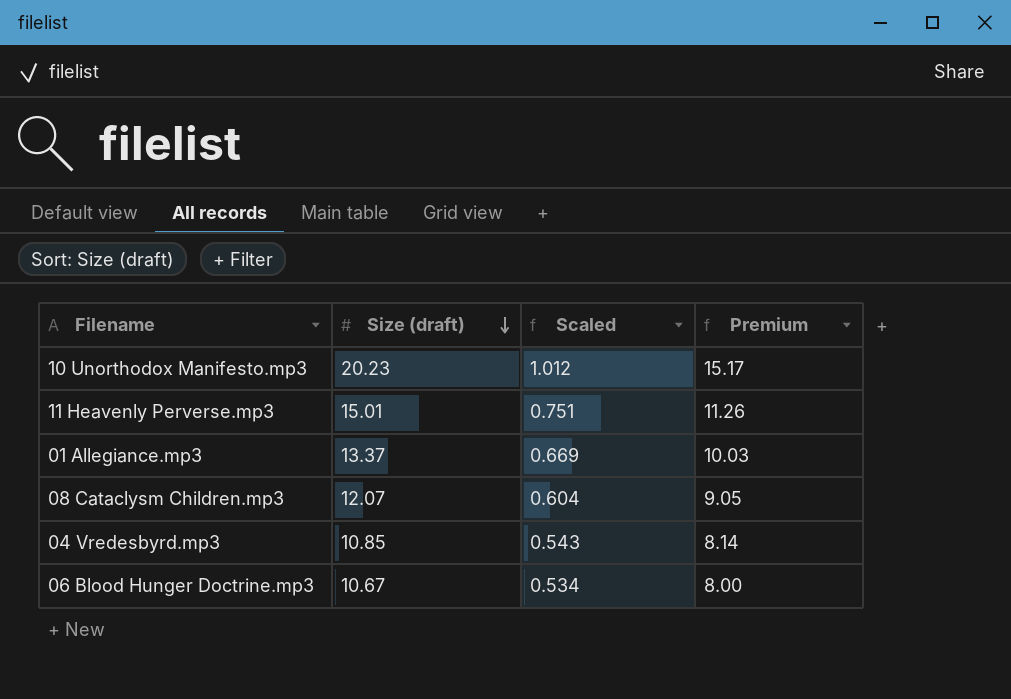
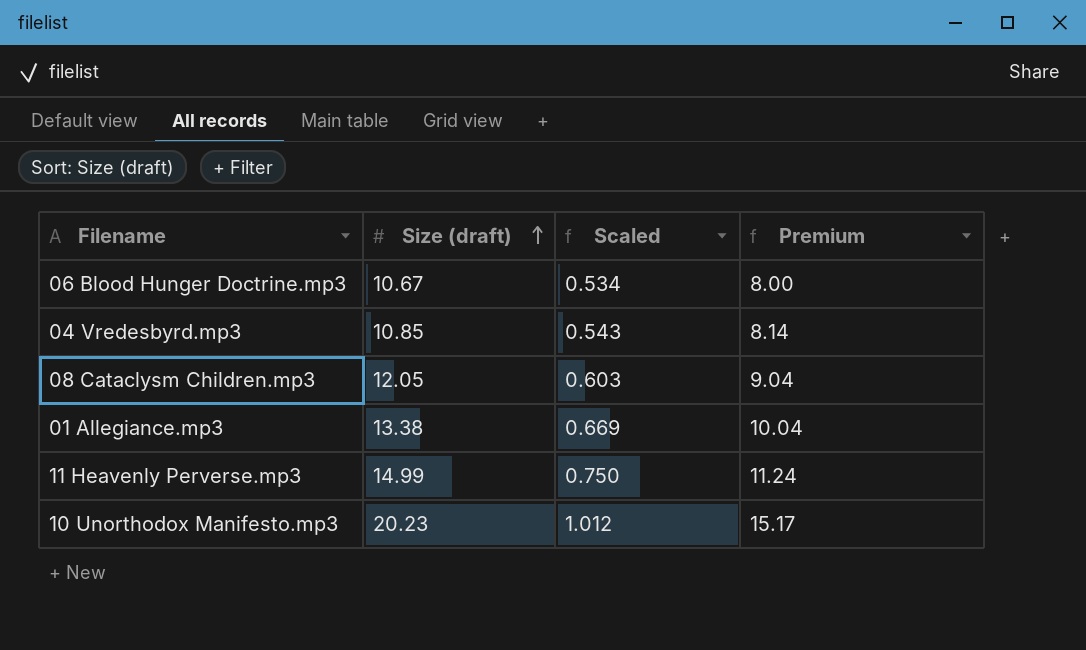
row order: Size (draft) descending -> Size (draft) ascending
08 Cataclysm Children.mp3 | Size (draft): 12.07 -> 12.05
08 Cataclysm Children.mp3 | Scaled: 0.604 -> 0.603
08 Cataclysm Children.mp3 | Premium: 9.05 -> 9.04
01 Allegiance.mp3 | Size (draft): 13.37 -> 13.38
01 Allegiance.mp3 | Premium: 10.03 -> 10.04
11 Heavenly Perverse.mp3 | Size (draft): 15.01 -> 14.99
11 Heavenly Perverse.mp3 | Scaled: 0.751 -> 0.750
11 Heavenly Perverse.mp3 | Premium: 11.26 -> 11.24

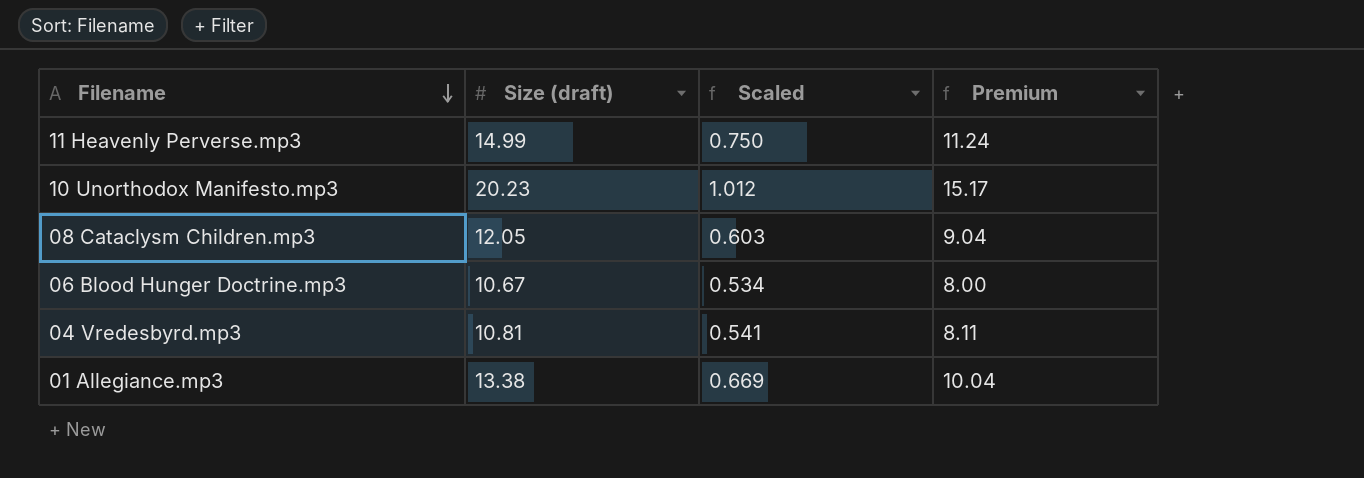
row order: Size (draft) ascending -> Filename descending
04 Vredesbyrd.mp3 | Size (draft): 10.85 -> 10.81
04 Vredesbyrd.mp3 | Scaled: 0.543 -> 0.541
04 Vredesbyrd.mp3 | Premium: 8.14 -> 8.11

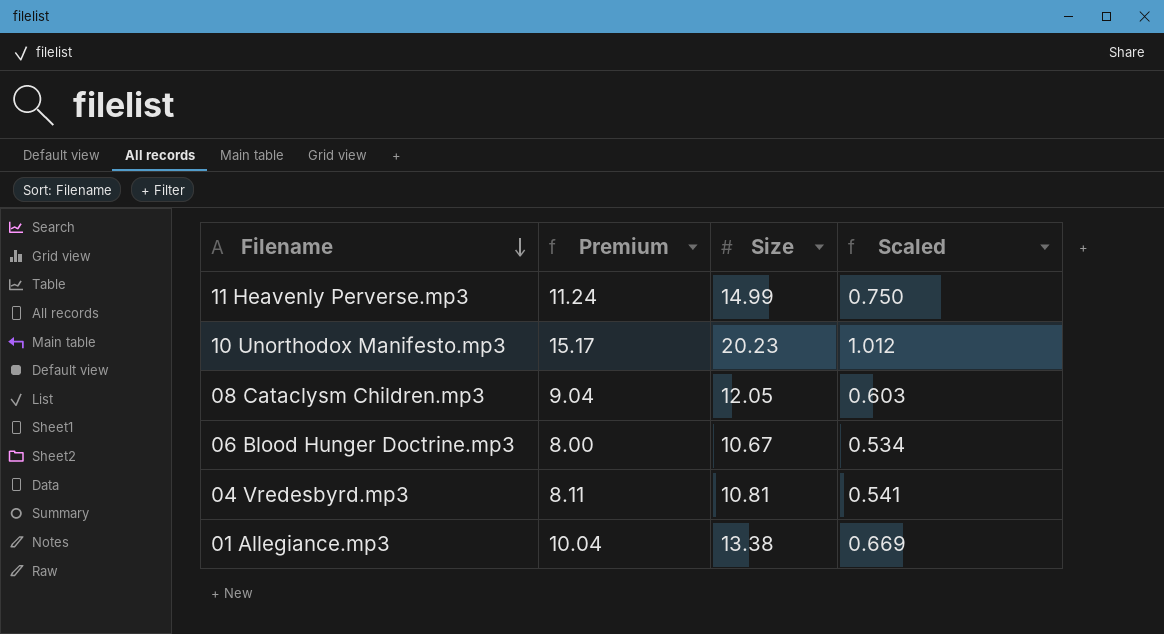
column Premium | position: 4 -> 2
column name: Size (draft) -> Size

